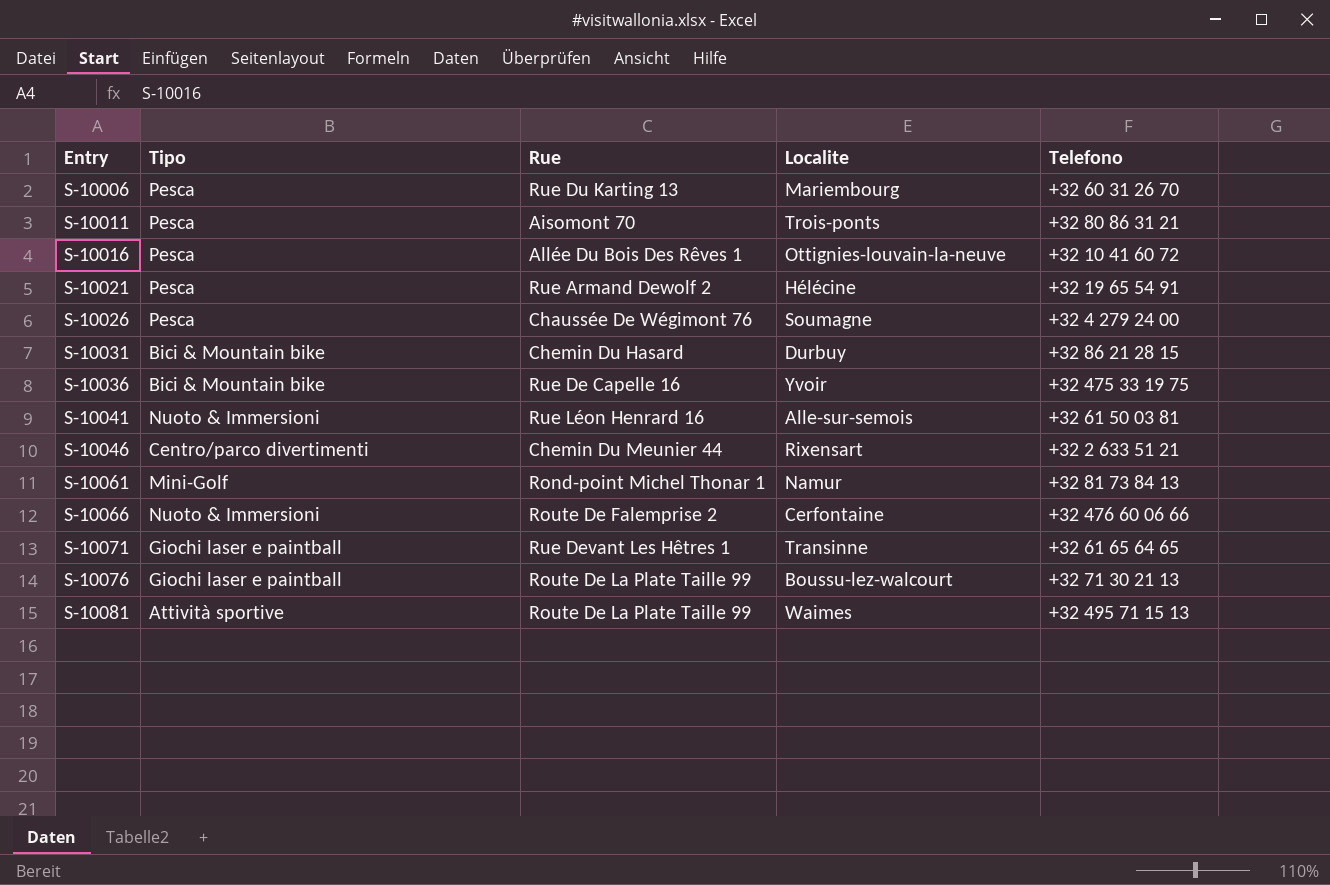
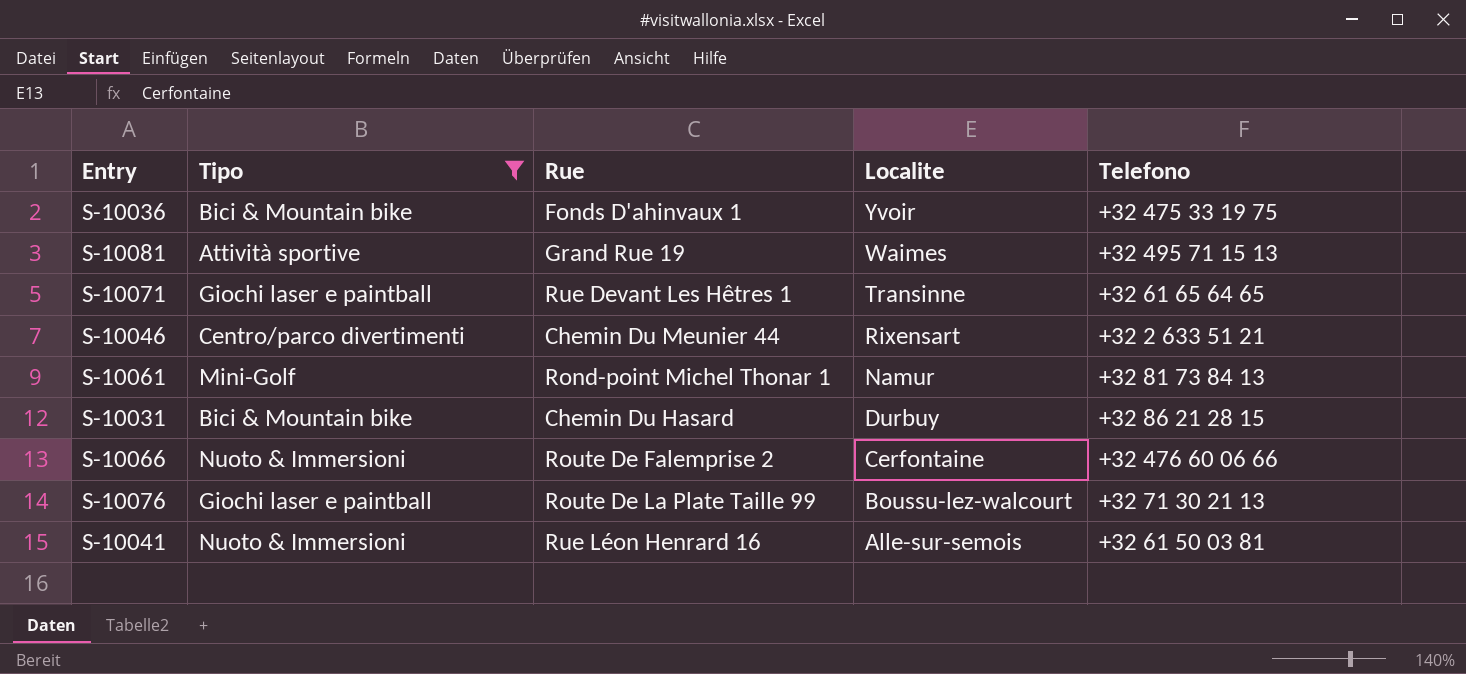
filter: none -> Tipo != Pesca
row order: Entry ascending -> Localite descending
S-10036 | Rue: Rue De Capelle 16 -> Fonds D'ahinvaux 1
S-10081 | Rue: Route De La Plate Taille 99 -> Grand Rue 19

